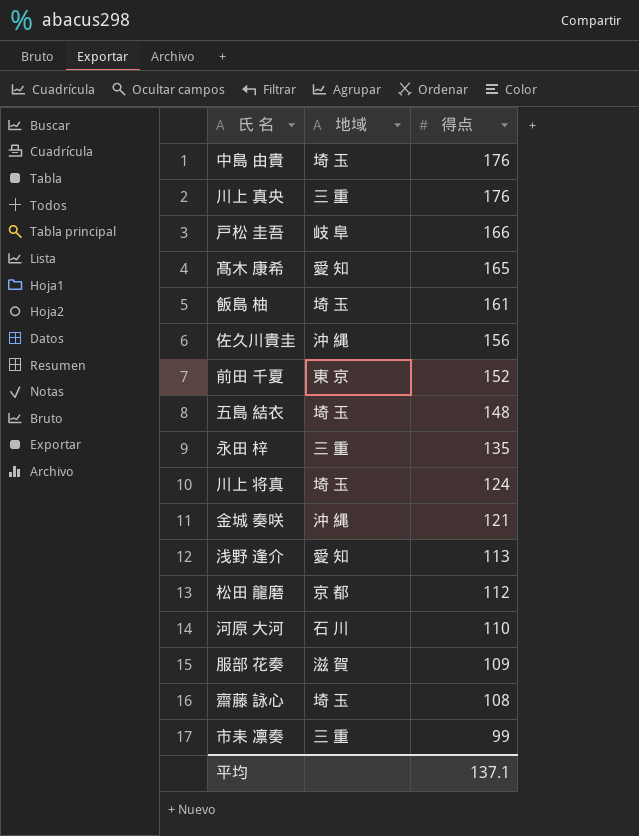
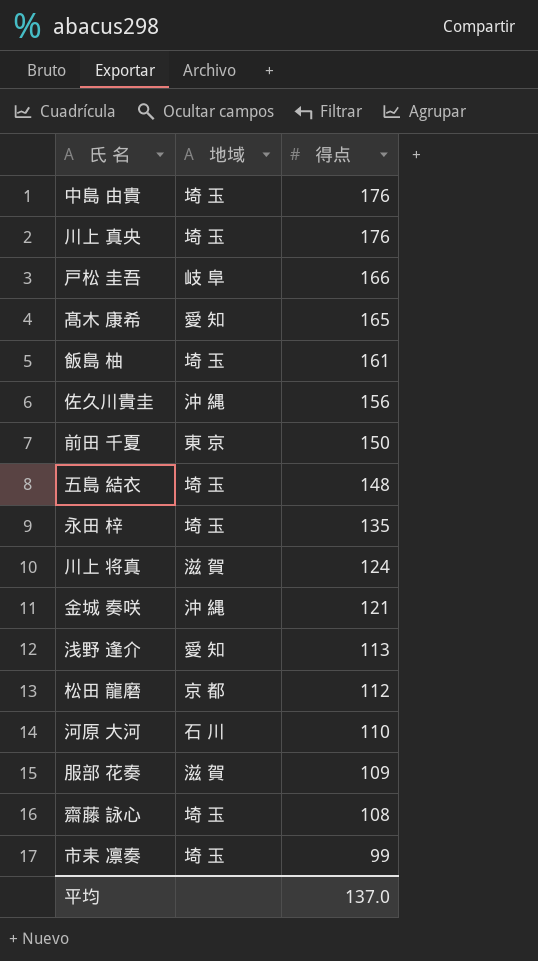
川上 真央 | 地域: 三 重 -> 埼 玉
前田 千夏 | 得点: 152 -> 150
永田 梓 | 地域: 三 重 -> 埼 玉
川上 将真 | 地域: 埼 玉 -> 滋 賀
市耒 凛奏 | 地域: 三 重 -> 埼 玉
平均 | 得点: 137.1 -> 137.0

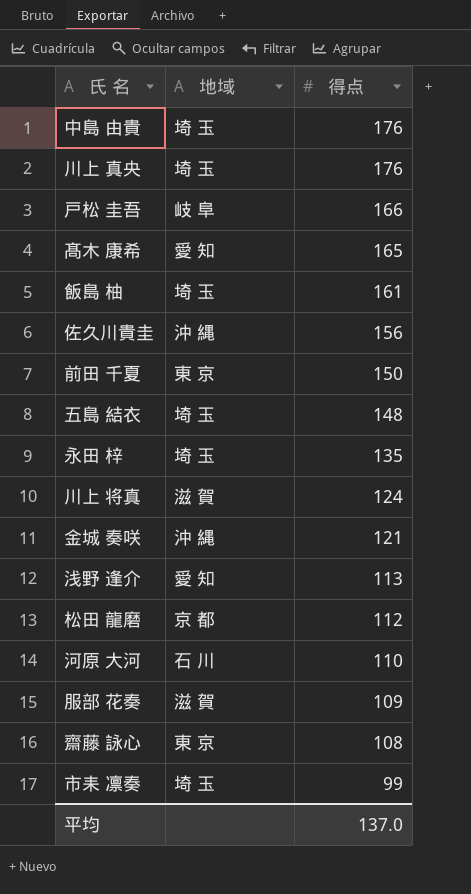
齋藤 詠心 | 地域: 埼 玉 -> 東 京

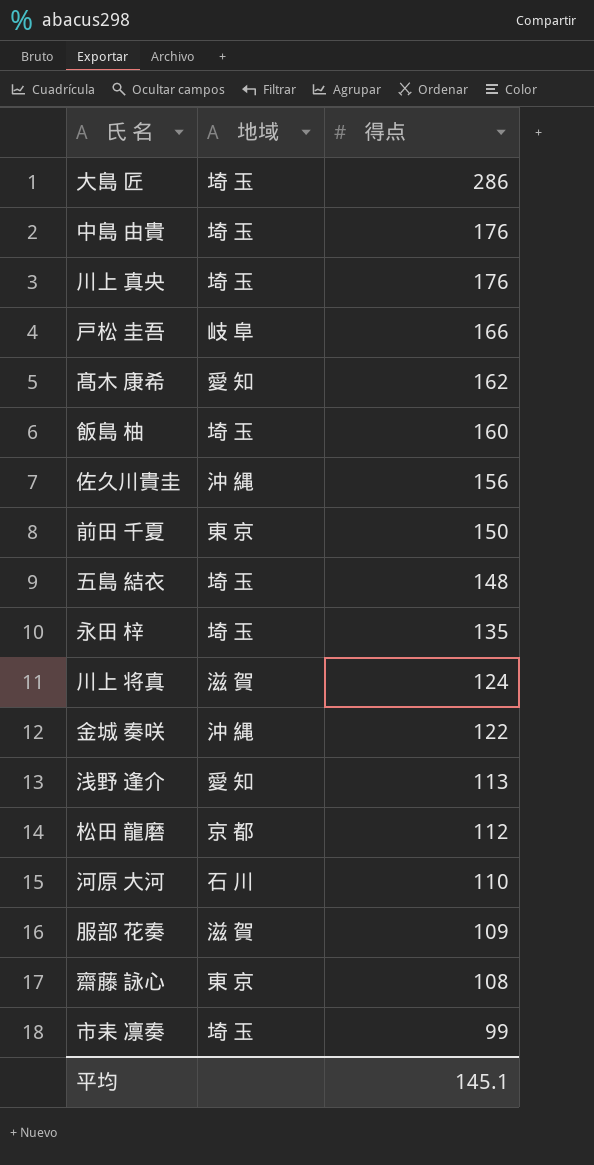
row 大島 匠: none -> 埼 玉 | 286
髙木 康希 | 得点: 165 -> 162
飯島 柚 | 得点: 161 -> 160
金城 奏咲 | 得点: 121 -> 122
平均 | 得点: 137.0 -> 145.1

